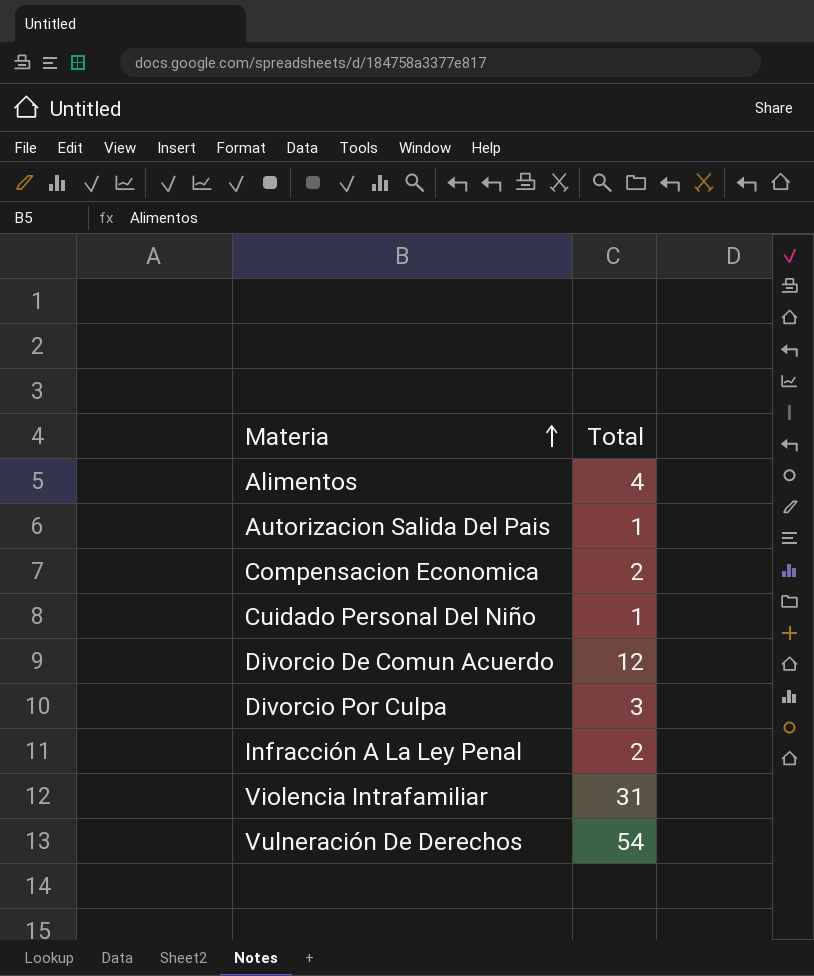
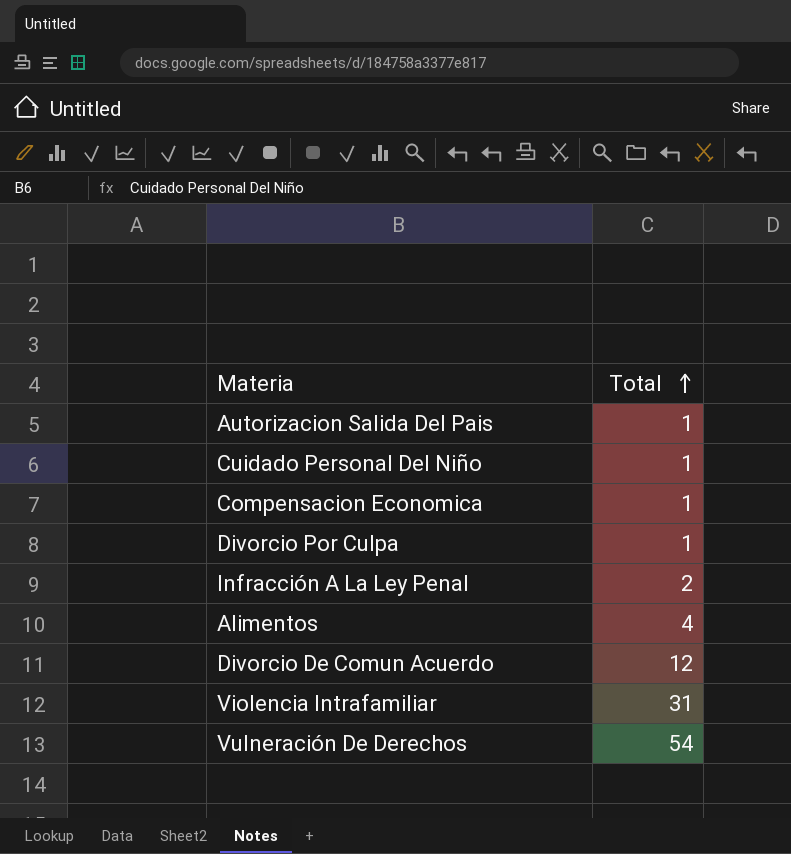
row order: Materia ascending -> Total ascending
Compensacion Economica | Total: 2 -> 1
Divorcio Por Culpa | Total: 3 -> 1

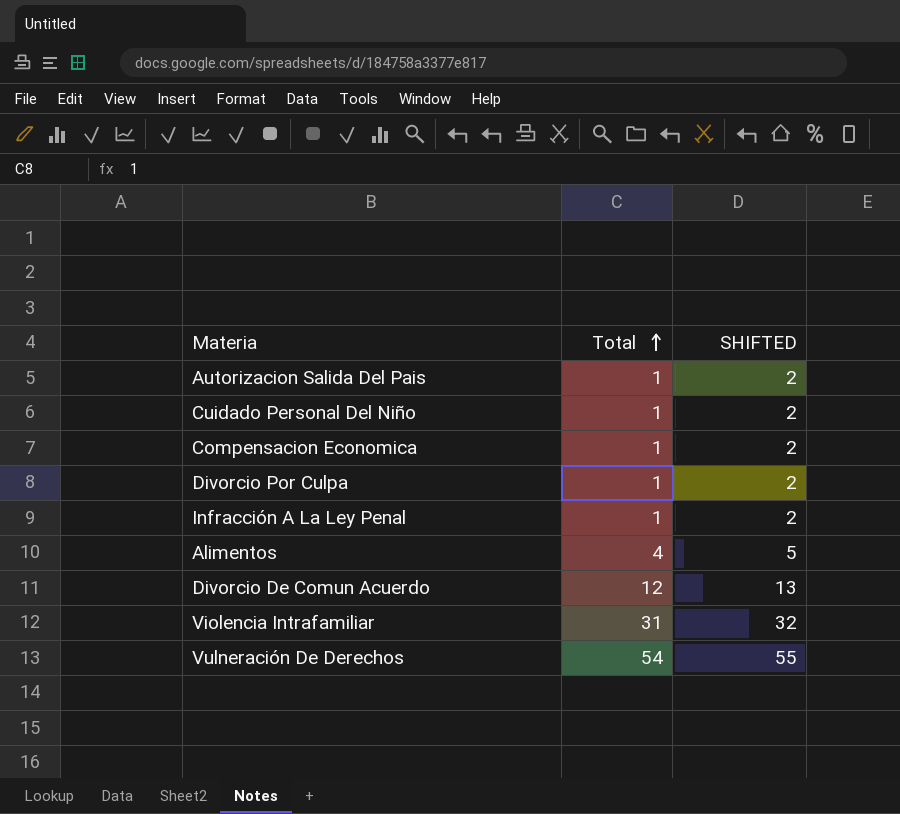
column SHIFTED | formula: none -> [Total] + 1
Infracción A La Ley Penal | Total: 2 -> 1

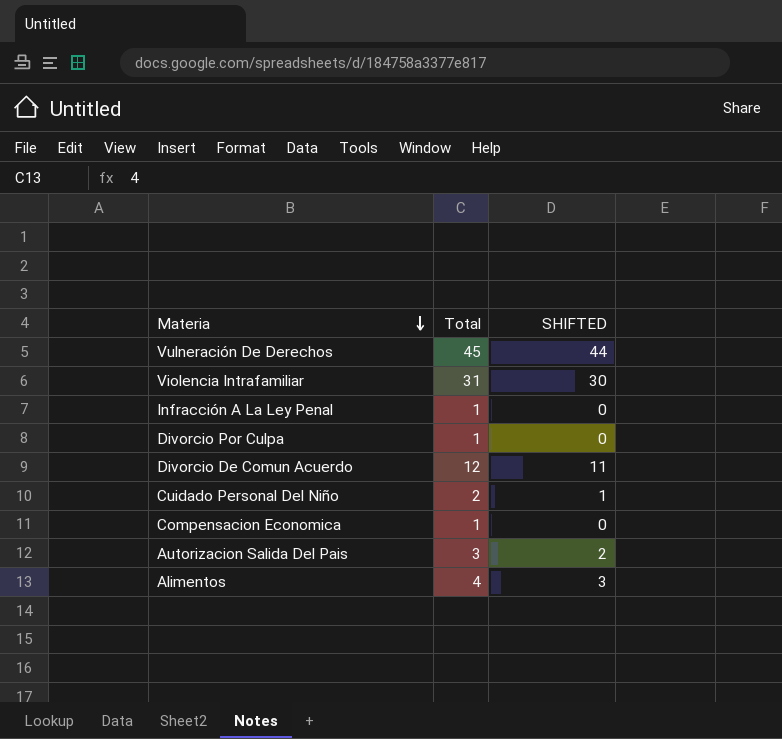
row order: Total ascending -> Materia descending
column SHIFTED | formula: [Total] + 1 -> [Total] - 1
Vulneración De Derechos | Total: 54 -> 45
Cuidado Personal Del Niño | Total: 1 -> 2
Autorizacion Salida Del Pais | Total: 1 -> 3

